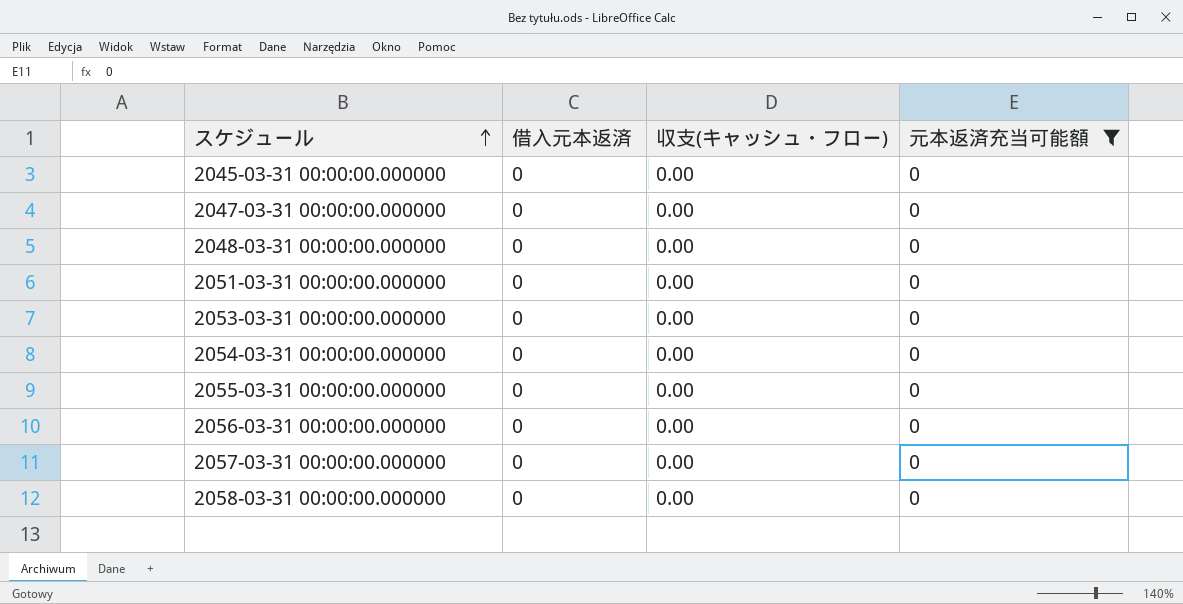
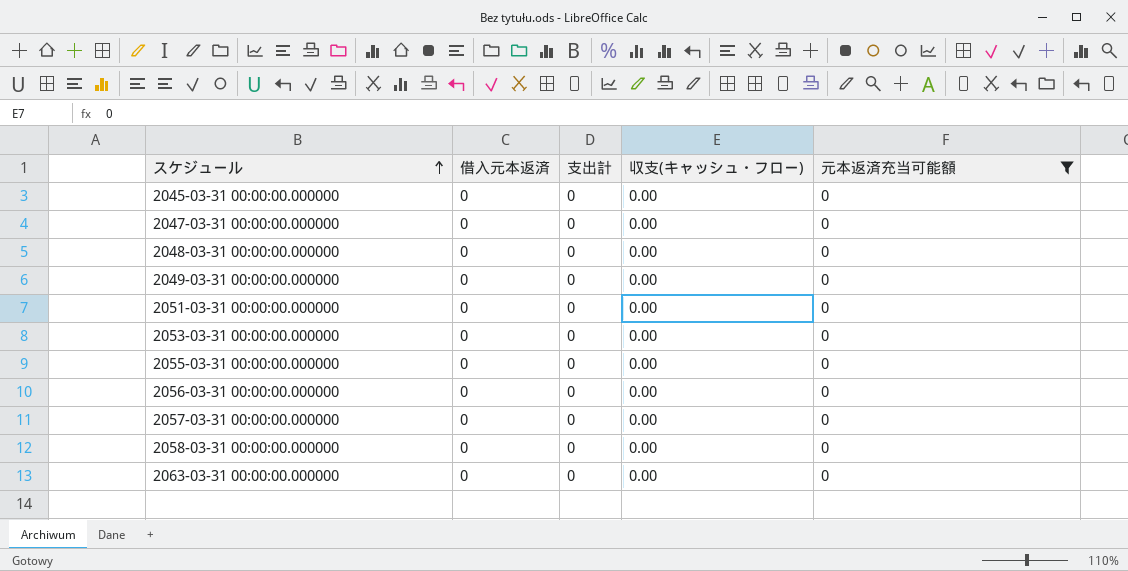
column 支出計 | position: none -> 3
row 2054-03-31 00:00:00.000000: 0 | 0.00 | 0 -> none
row 2049-03-31 00:00:00.000000: none -> 0 | 0 | 0.00 | 0
row 2063-03-31 00:00:00.000000: none -> 0 | 0 | 0.00 | 0

